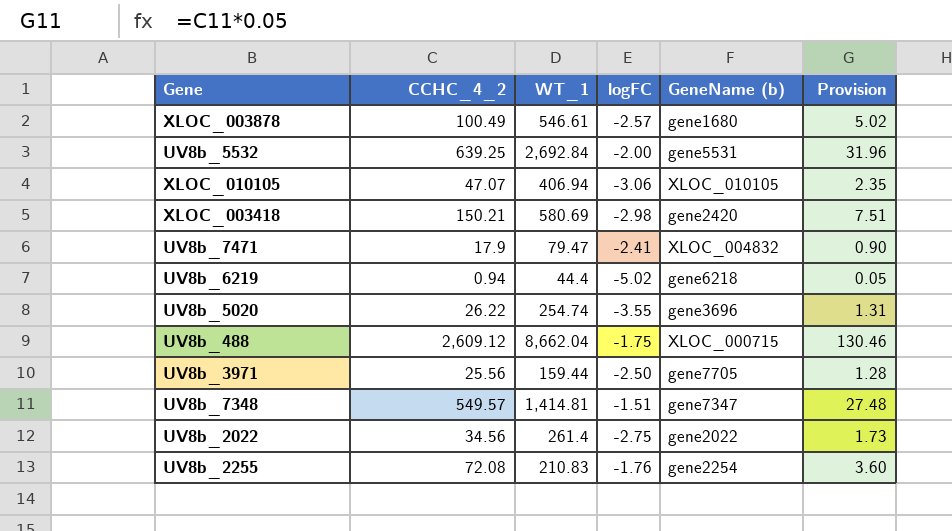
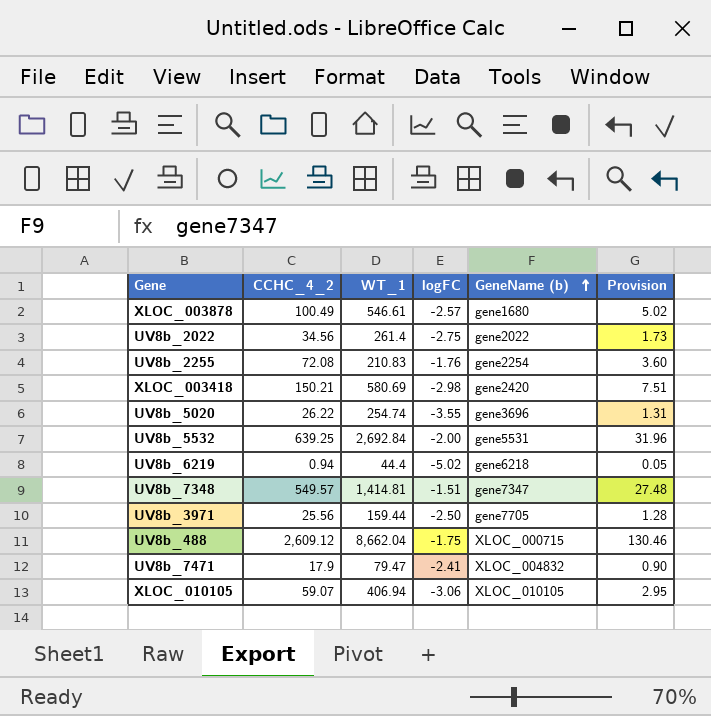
row order: none -> GeneName (b) ascending
XLOC_010105 | CCHC_4_2: 47.07 -> 59.07
XLOC_010105 | Provision: 2.35 -> 2.95

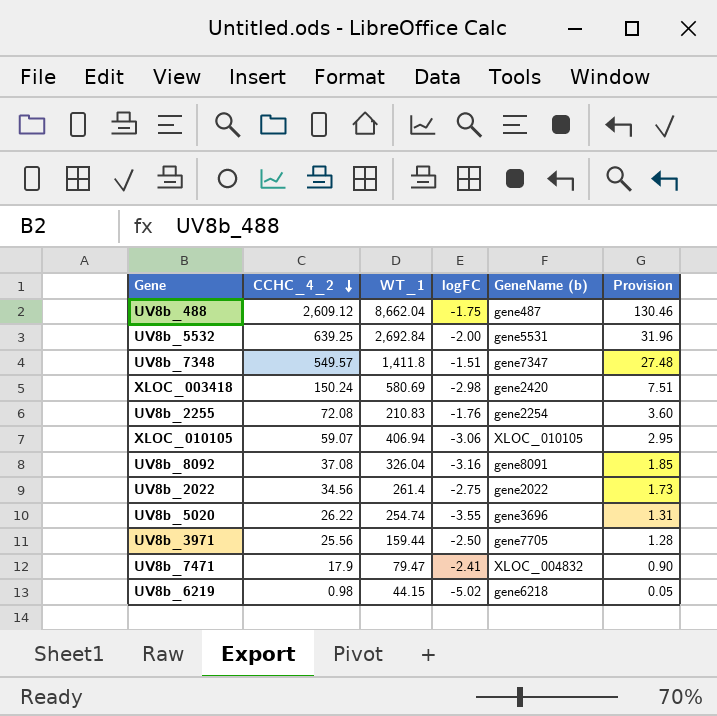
row order: GeneName (b) ascending -> CCHC_4_2 descending
row XLOC_003878: 100.49 | 546.61 | -2.57 | gene1680 | 5.02 -> none
UV8b_488 | GeneName (b): XLOC_000715 -> gene487
UV8b_7348 | WT_1: 1,414.81 -> 1,411.8
XLOC_003418 | CCHC_4_2: 150.21 -> 150.24
row UV8b_8092: none -> 37.08 | 326.04 | -3.16 | gene8091 | 1.85
UV8b_6219 | CCHC_4_2: 0.94 -> 0.98
UV8b_6219 | WT_1: 44.4 -> 44.15

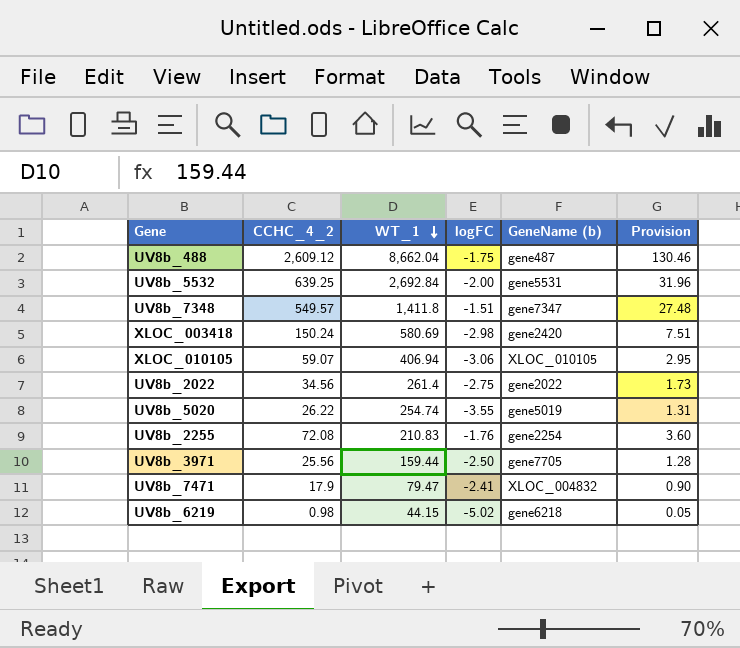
row order: CCHC_4_2 descending -> WT_1 descending
row UV8b_8092: 37.08 | 326.04 | -3.16 | gene8091 | 1.85 -> none
UV8b_5020 | GeneName (b): gene3696 -> gene5019

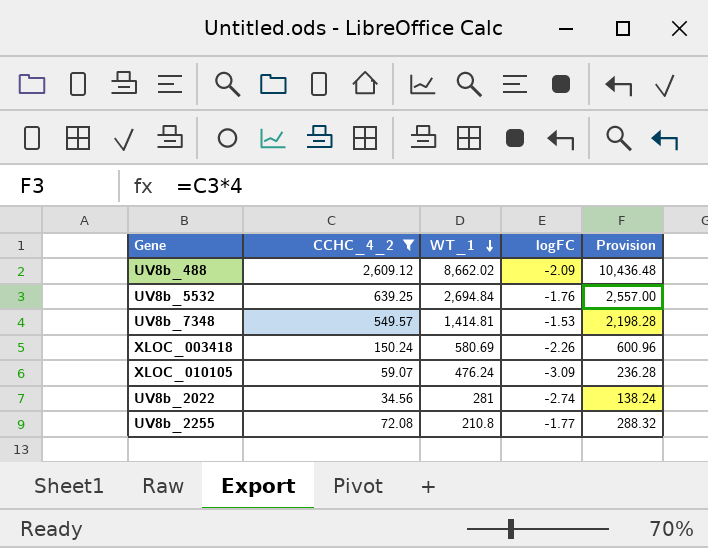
filter: none -> CCHC_4_2 >= 34.56
column GeneName (b) | position: 5 -> none
column Provision | formula: [CCHC_4_2] * 0.05 -> [CCHC_4_2] * 4
UV8b_488 | WT_1: 8,662.04 -> 8,662.02
UV8b_488 | logFC: -1.75 -> -2.09
UV8b_5532 | WT_1: 2,692.84 -> 2,694.84
UV8b_5532 | logFC: -2.00 -> -1.76
UV8b_7348 | WT_1: 1,411.8 -> 1,414.81
UV8b_7348 | logFC: -1.51 -> -1.53
XLOC_003418 | logFC: -2.98 -> -2.26
XLOC_010105 | WT_1: 406.94 -> 476.24
XLOC_010105 | logFC: -3.06 -> -3.09
UV8b_2022 | WT_1: 261.4 -> 281
UV8b_2022 | logFC: -2.75 -> -2.74
UV8b_2255 | WT_1: 210.83 -> 210.8
UV8b_2255 | logFC: -1.76 -> -1.77

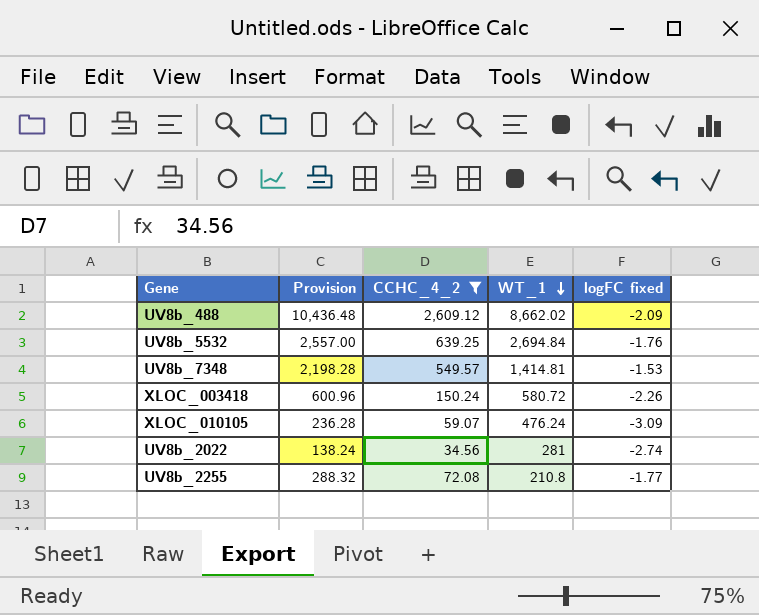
column Provision | position: 5 -> 2
column name: logFC -> logFC fixed
XLOC_003418 | WT_1: 580.69 -> 580.72

